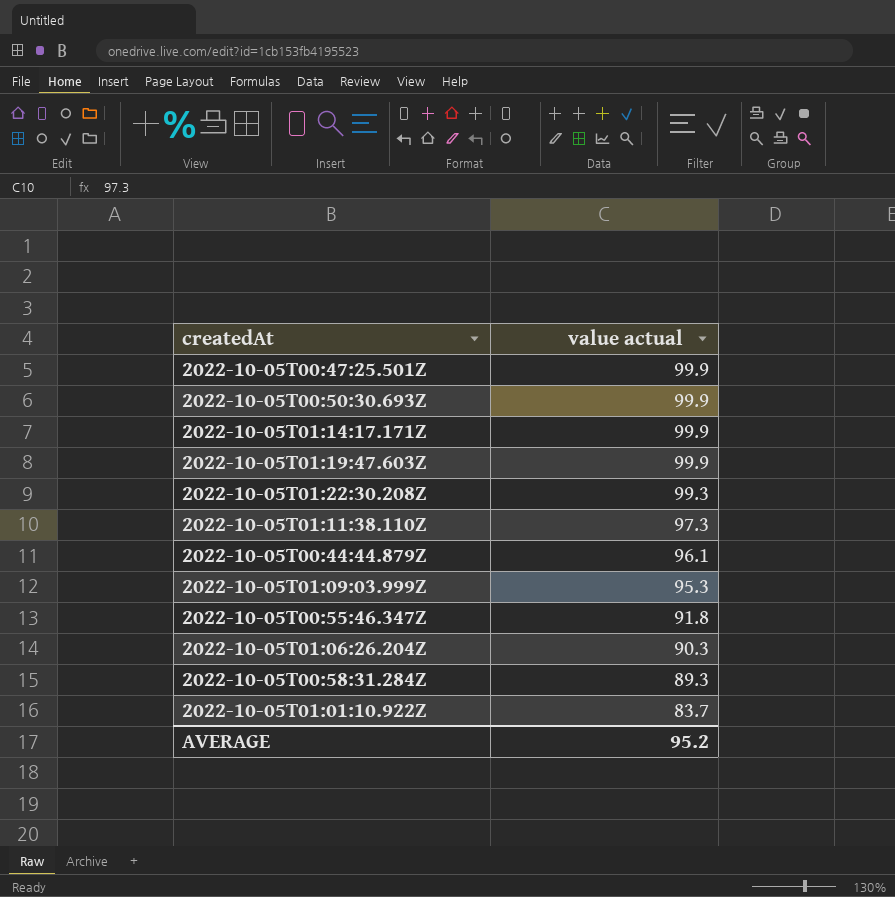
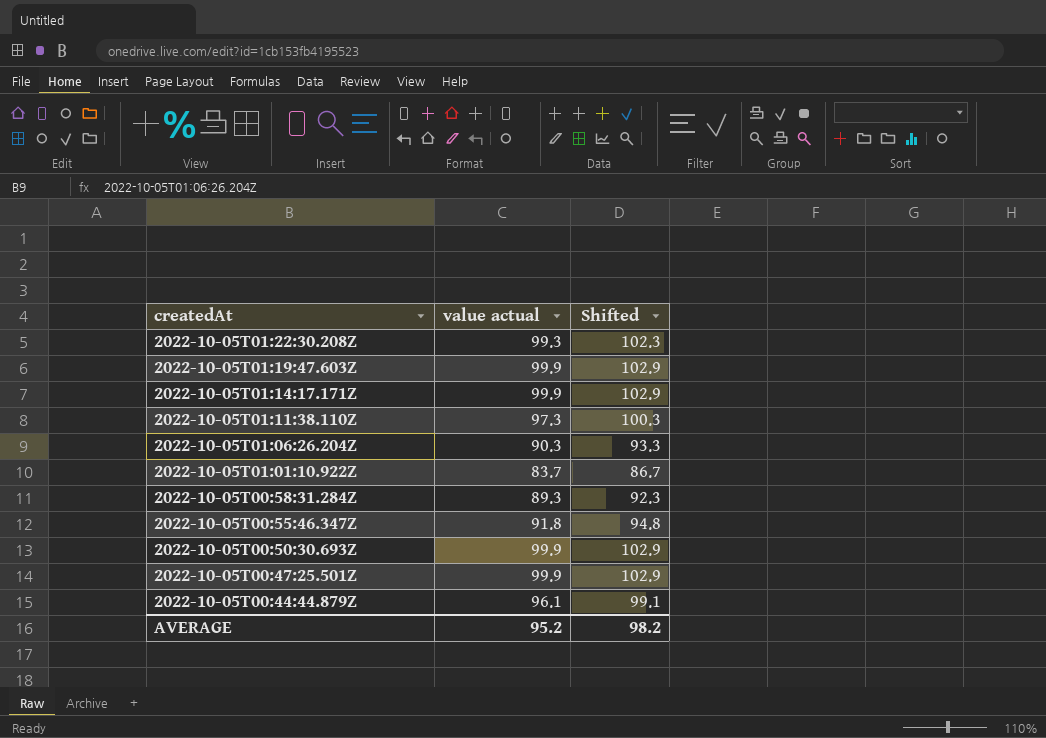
row order: value actual descending -> createdAt descending
column Shifted | formula: none -> [value actual] + 3
row 2022-10-05T01:09:03.999Z: 95.3 -> none

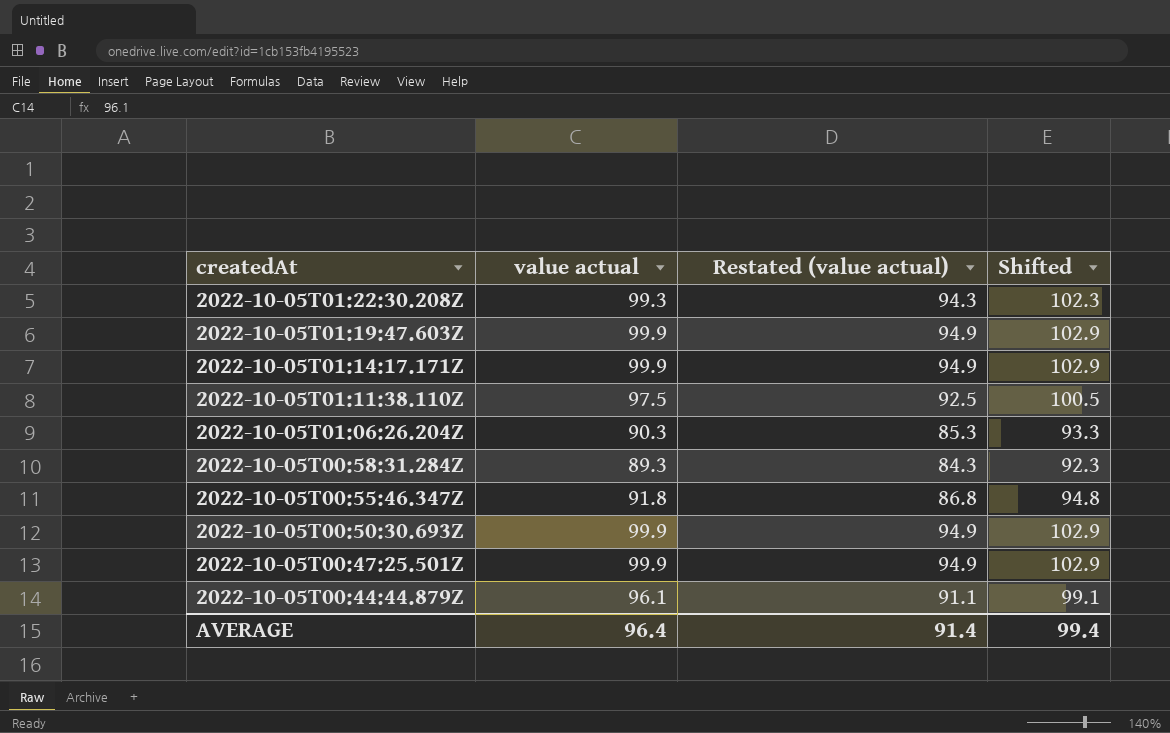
column Restated (value actual) | formula: none -> [value actual] - 5
row 2022-10-05T01:01:10.922Z: 83.7 | 86.7 -> none
2022-10-05T01:11:38.110Z | value actual: 97.3 -> 97.5
2022-10-05T01:11:38.110Z | Shifted: 100.3 -> 100.5
AVERAGE | value actual: 95.2 -> 96.4
AVERAGE | Shifted: 98.2 -> 99.4

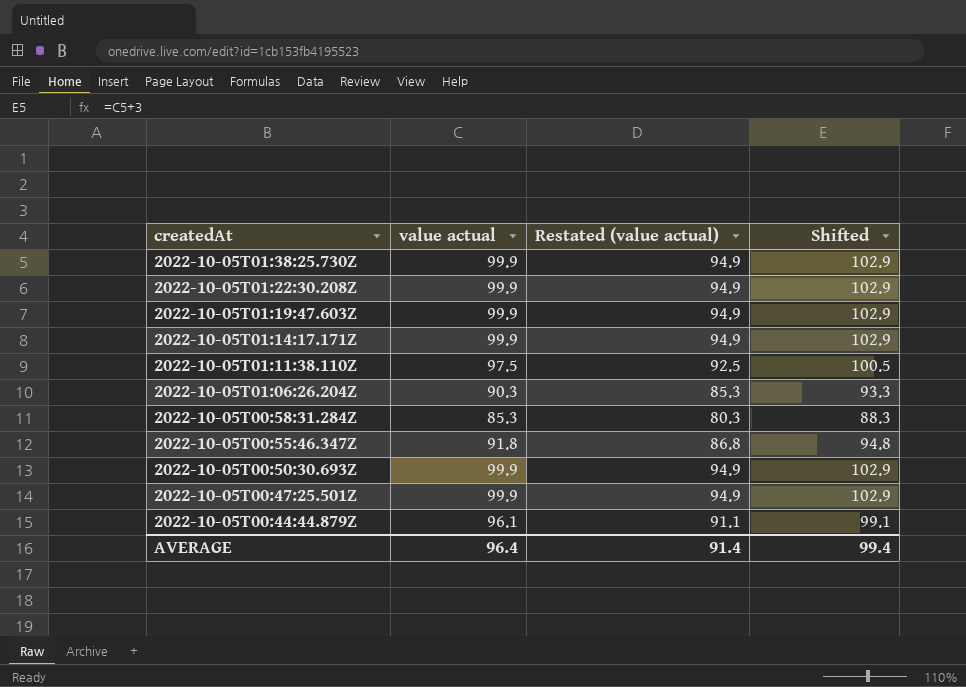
row 2022-10-05T01:38:25.730Z: none -> 99.9 | 94.9 | 102.9
2022-10-05T01:22:30.208Z | value actual: 99.3 -> 99.9
2022-10-05T01:22:30.208Z | Restated (value actual): 94.3 -> 94.9
2022-10-05T01:22:30.208Z | Shifted: 102.3 -> 102.9
2022-10-05T00:58:31.284Z | value actual: 89.3 -> 85.3
2022-10-05T00:58:31.284Z | Restated (value actual): 84.3 -> 80.3
2022-10-05T00:58:31.284Z | Shifted: 92.3 -> 88.3

